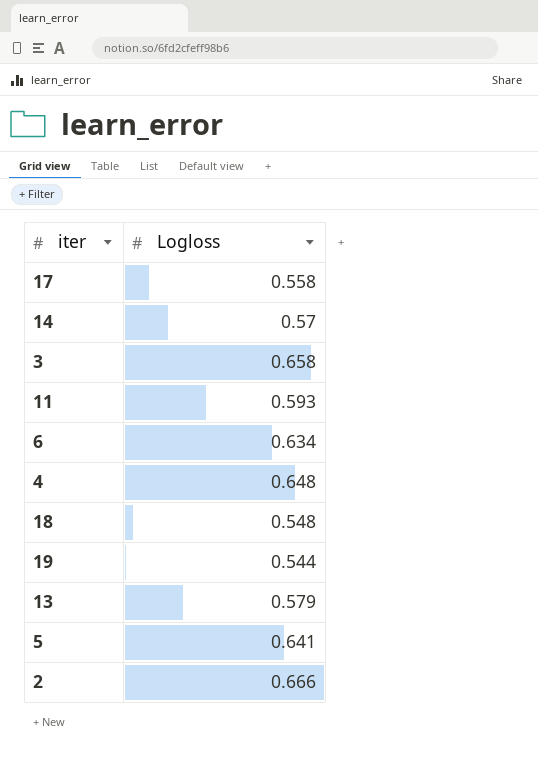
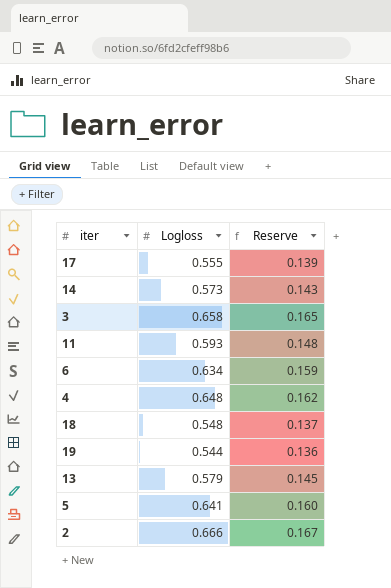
column Reserve | formula: none -> [Logloss] * 0.25
17 | Logloss: 0.558 -> 0.555
14 | Logloss: 0.57 -> 0.573

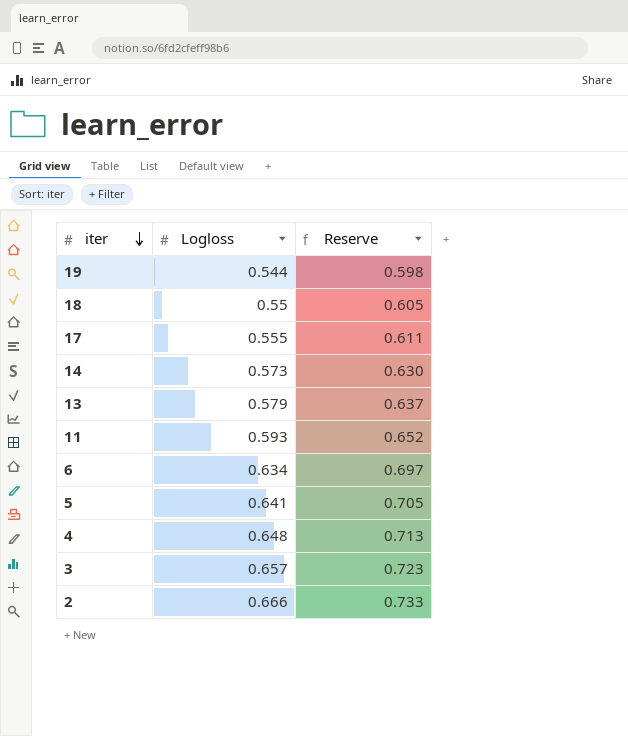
row order: none -> iter descending
column Reserve | formula: [Logloss] * 0.25 -> [Logloss] * 1.1
18 | Logloss: 0.548 -> 0.55
3 | Logloss: 0.658 -> 0.657

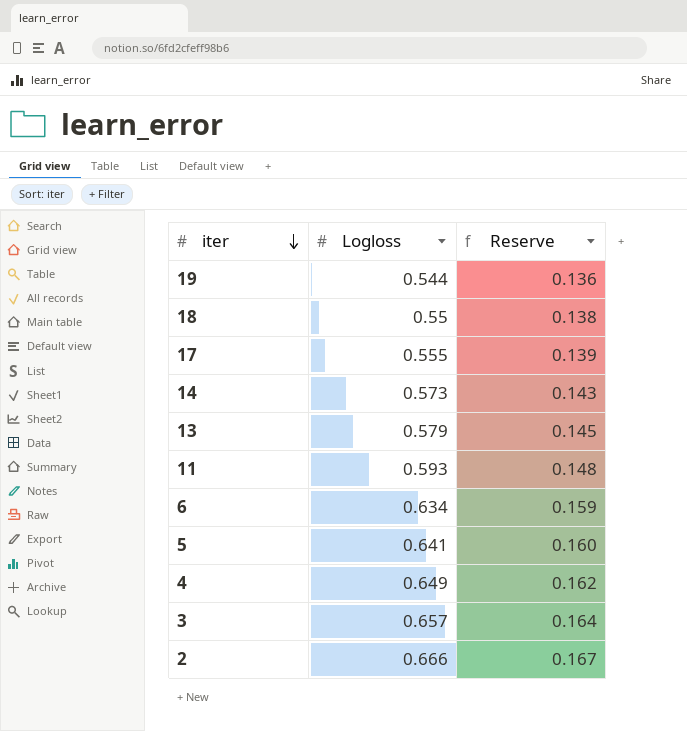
column Reserve | formula: [Logloss] * 1.1 -> [Logloss] * 0.25
4 | Logloss: 0.648 -> 0.649

